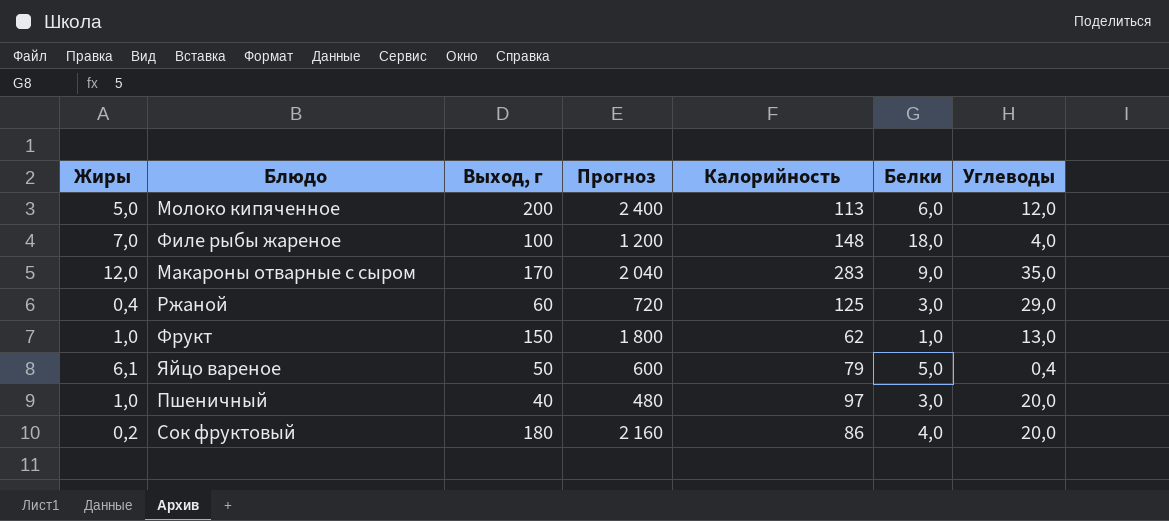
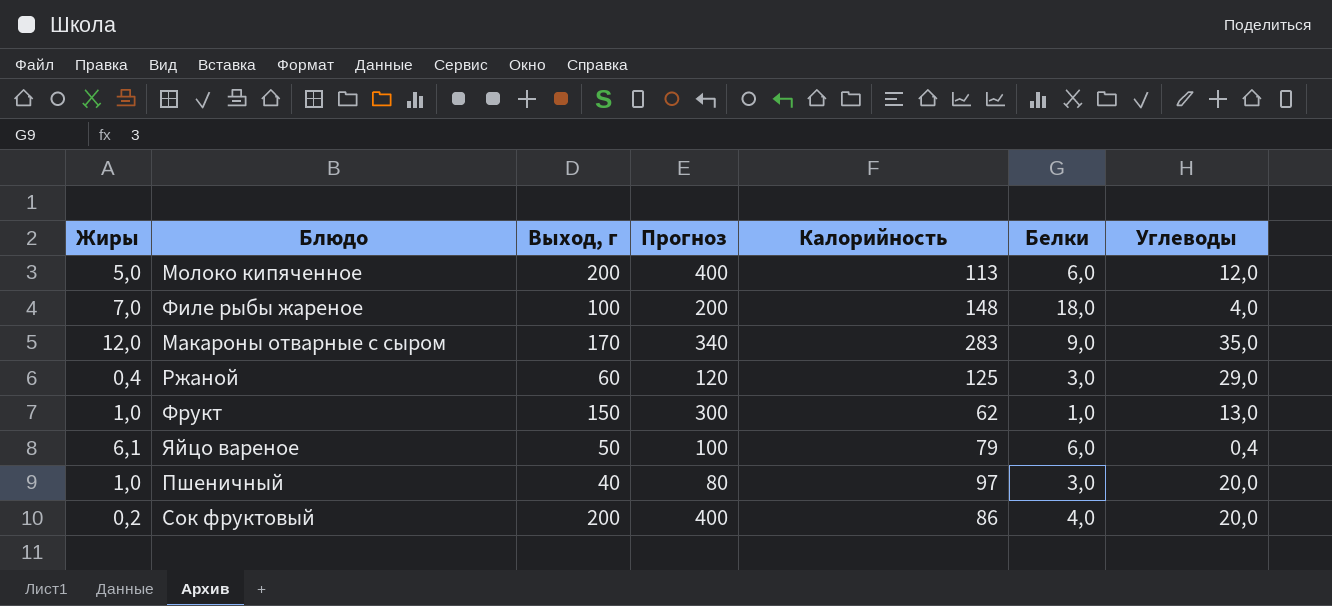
column Прогноз | formula: [Выход, г] * 12 -> [Выход, г] * 2
Яйцо вареное | Белки: 5,0 -> 6,0
Сок фруктовый | Выход, г: 180 -> 200

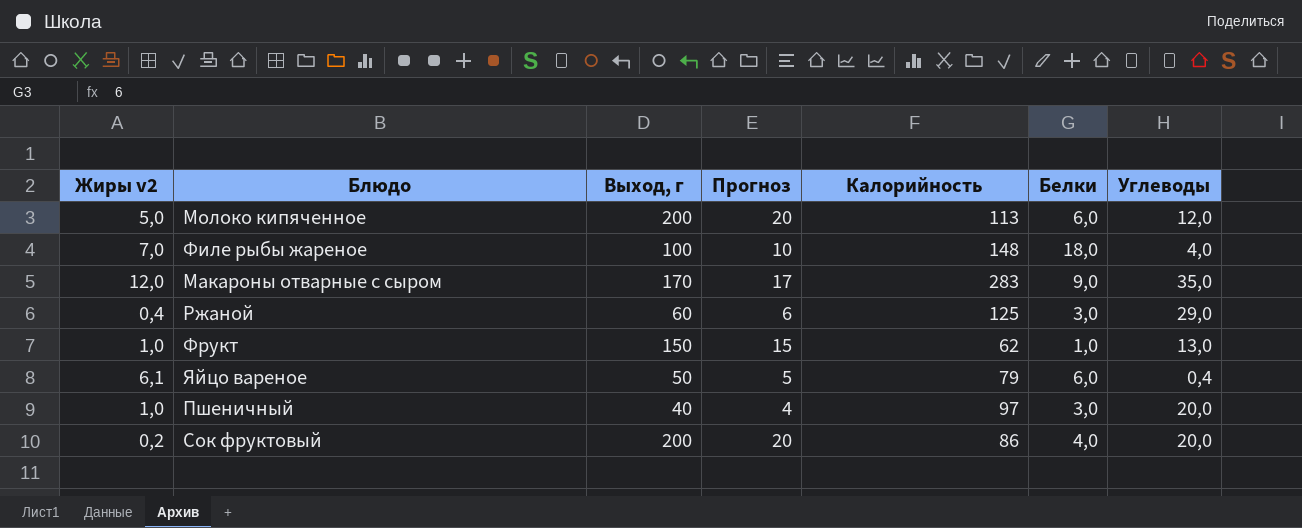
column name: Жиры -> Жиры v2
column Прогноз | formula: [Выход, г] * 2 -> [Выход, г] * 0,1

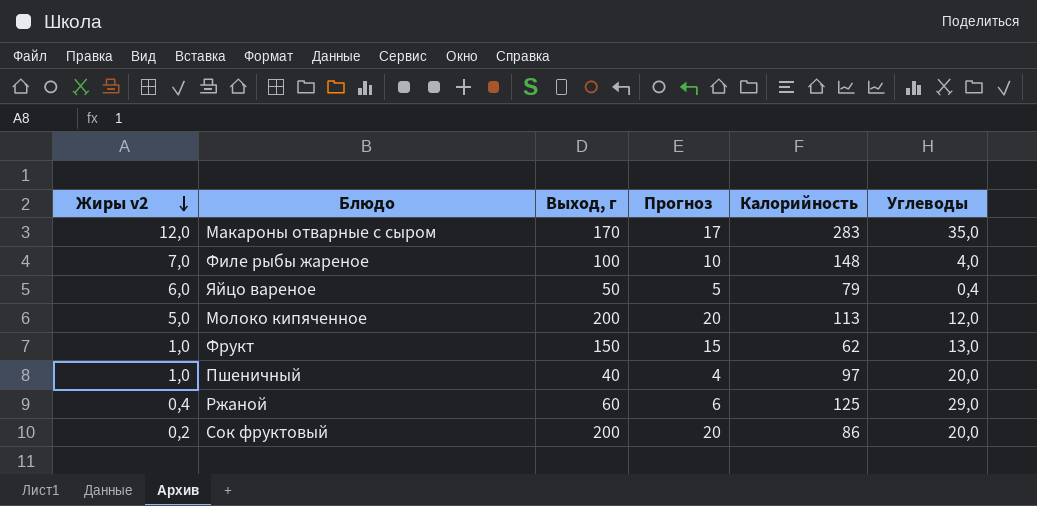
row order: none -> Жиры v2 descending
column Белки | position: 6 -> none
Яйцо вареное | Жиры v2: 6,1 -> 6,0

